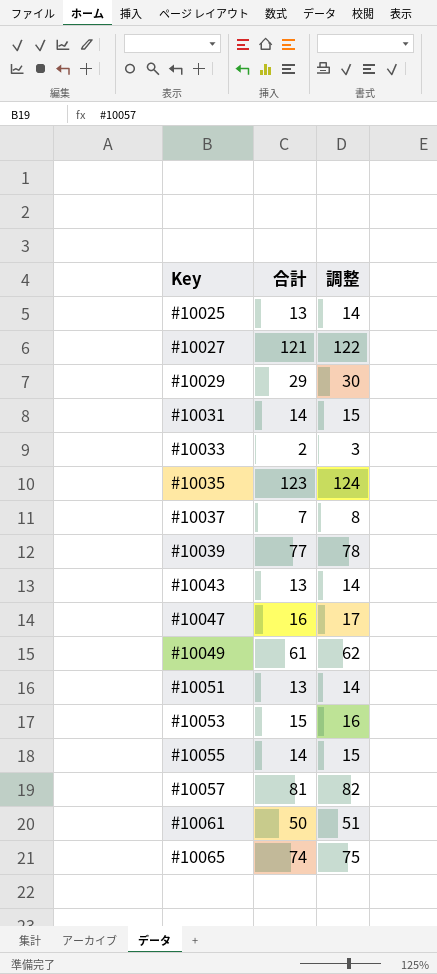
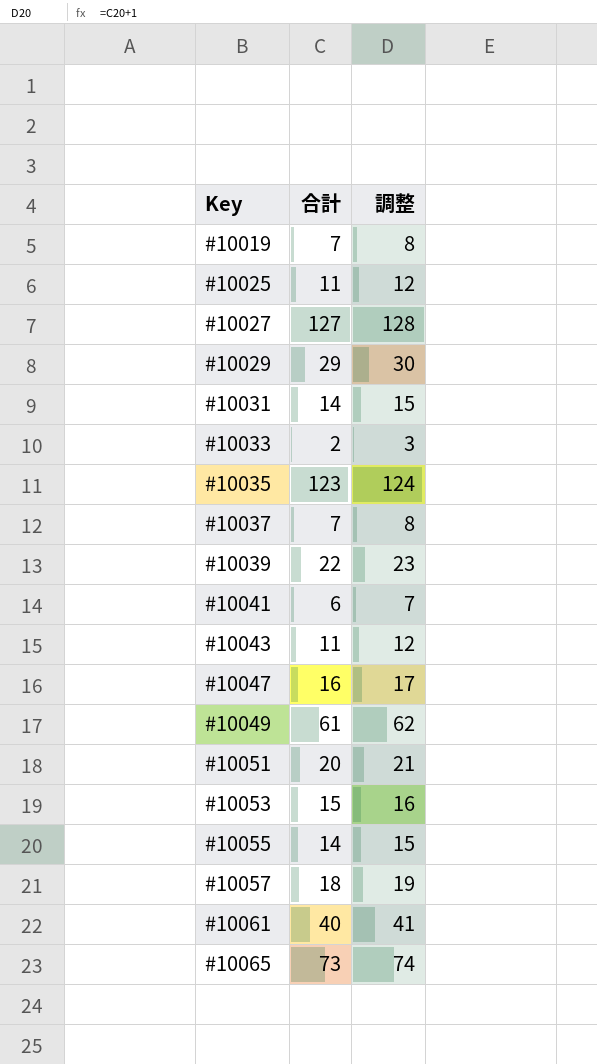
row #10019: none -> 7 | 8
#10025 | 合計: 13 -> 11
#10025 | 調整: 14 -> 12
#10027 | 合計: 121 -> 127
#10027 | 調整: 122 -> 128
#10039 | 合計: 77 -> 22
#10039 | 調整: 78 -> 23
row #10041: none -> 6 | 7
#10043 | 合計: 13 -> 11
#10043 | 調整: 14 -> 12
#10051 | 合計: 13 -> 20
#10051 | 調整: 14 -> 21
#10057 | 合計: 81 -> 18
#10057 | 調整: 82 -> 19
#10061 | 合計: 50 -> 40
#10061 | 調整: 51 -> 41
#10065 | 合計: 74 -> 73
#10065 | 調整: 75 -> 74

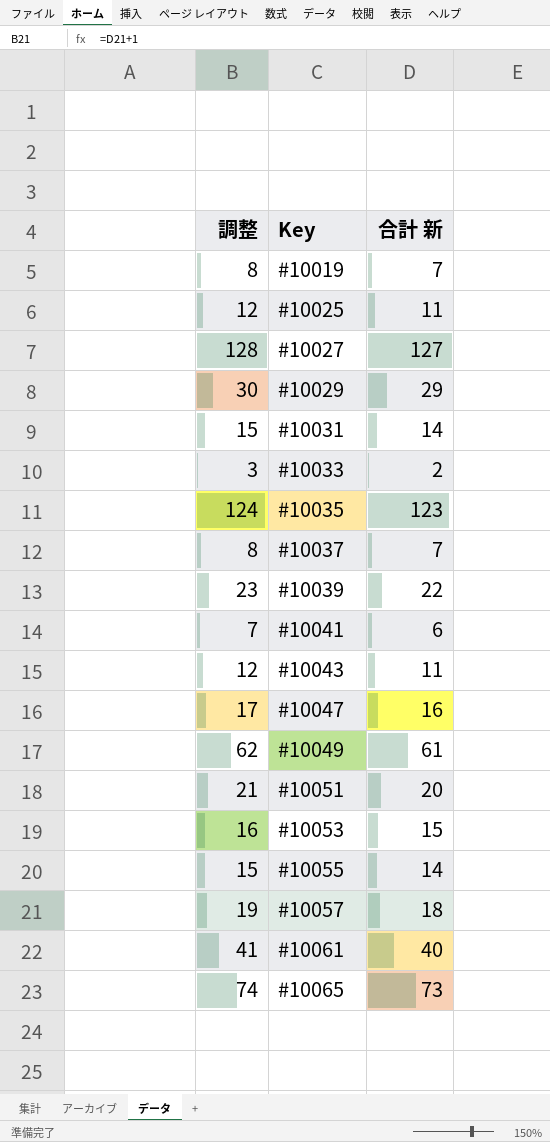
column 調整 | position: 3 -> 1
column name: 合計 -> 合計 新

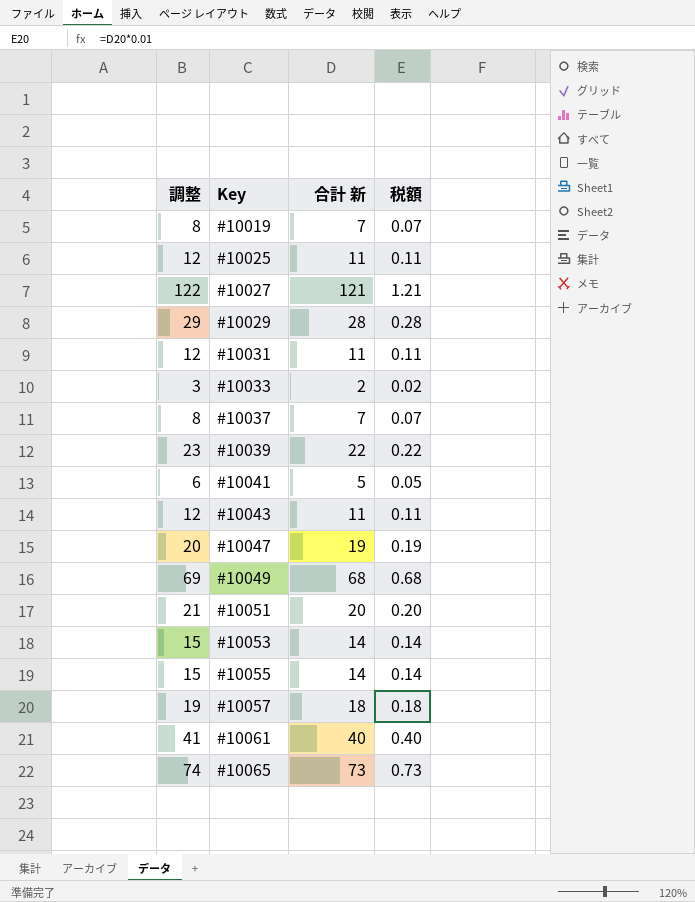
column 税額 | formula: none -> [合計 新] * 0.01
row #10035: 124 | 123 -> none
#10027 | 調整: 128 -> 122
#10027 | 合計 新: 127 -> 121
#10029 | 調整: 30 -> 29
#10029 | 合計 新: 29 -> 28
#10031 | 調整: 15 -> 12
#10031 | 合計 新: 14 -> 11
#10041 | 調整: 7 -> 6
#10041 | 合計 新: 6 -> 5
#10047 | 調整: 17 -> 20
#10047 | 合計 新: 16 -> 19
#10049 | 調整: 62 -> 69
#10049 | 合計 新: 61 -> 68
#10053 | 調整: 16 -> 15
#10053 | 合計 新: 15 -> 14

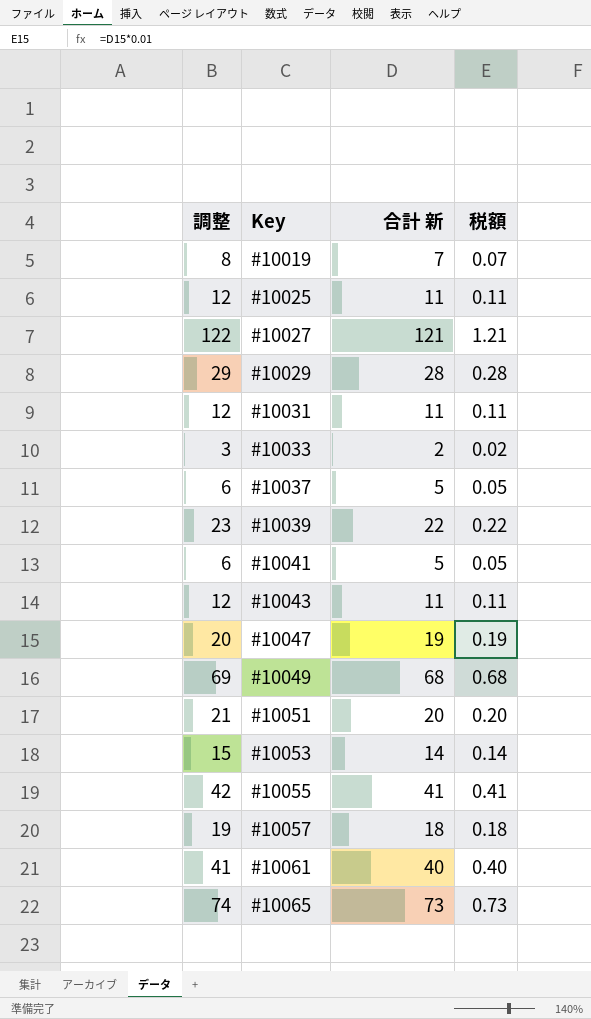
#10037 | 調整: 8 -> 6
#10037 | 合計 新: 7 -> 5
#10037 | 税額: 0.07 -> 0.05
#10055 | 調整: 15 -> 42
#10055 | 合計 新: 14 -> 41
#10055 | 税額: 0.14 -> 0.41

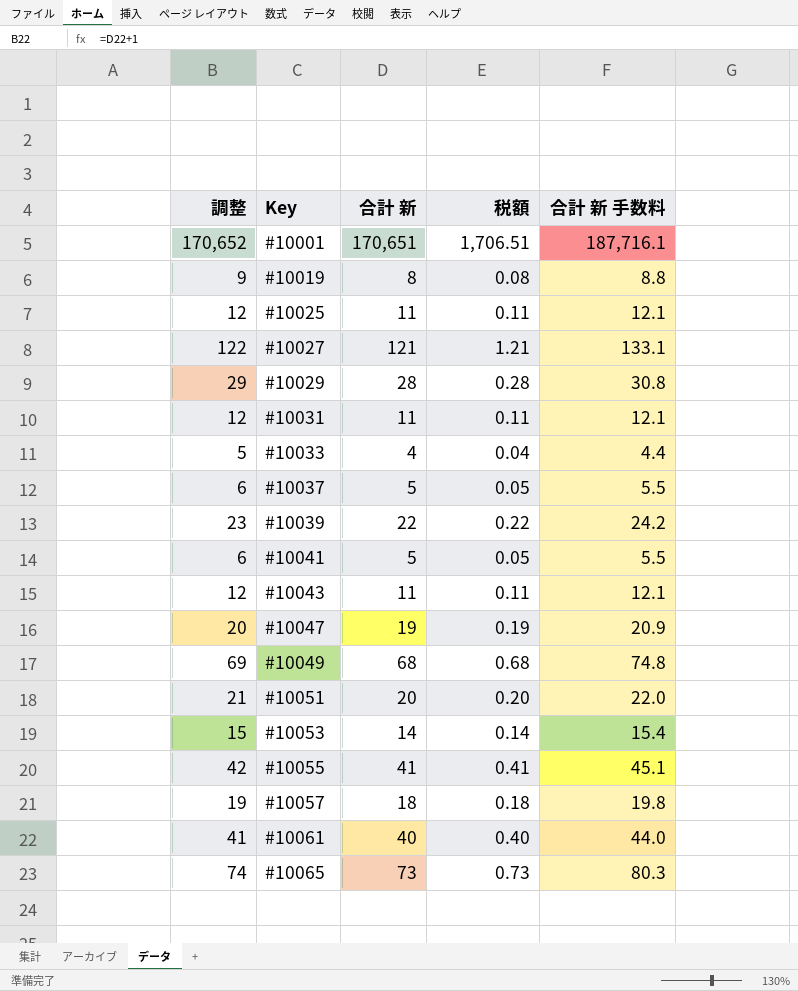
column 合計 新 手数料 | formula: none -> [合計 新] * 1.1
row #10001: none -> 170,652 | 170,651 | 1,706.51 | 187,716.1
#10019 | 調整: 8 -> 9
#10019 | 合計 新: 7 -> 8
#10019 | 税額: 0.07 -> 0.08
#10033 | 調整: 3 -> 5
#10033 | 合計 新: 2 -> 4
#10033 | 税額: 0.02 -> 0.04

